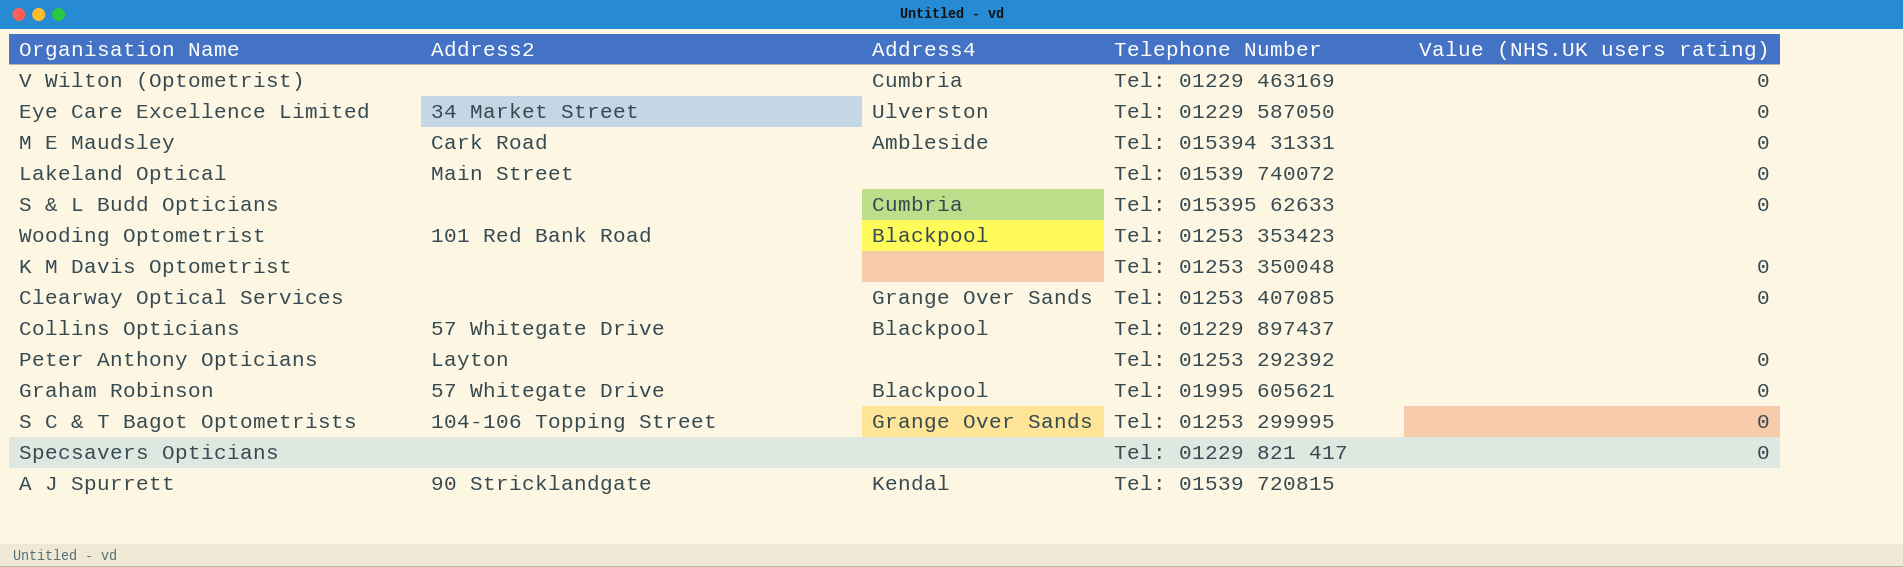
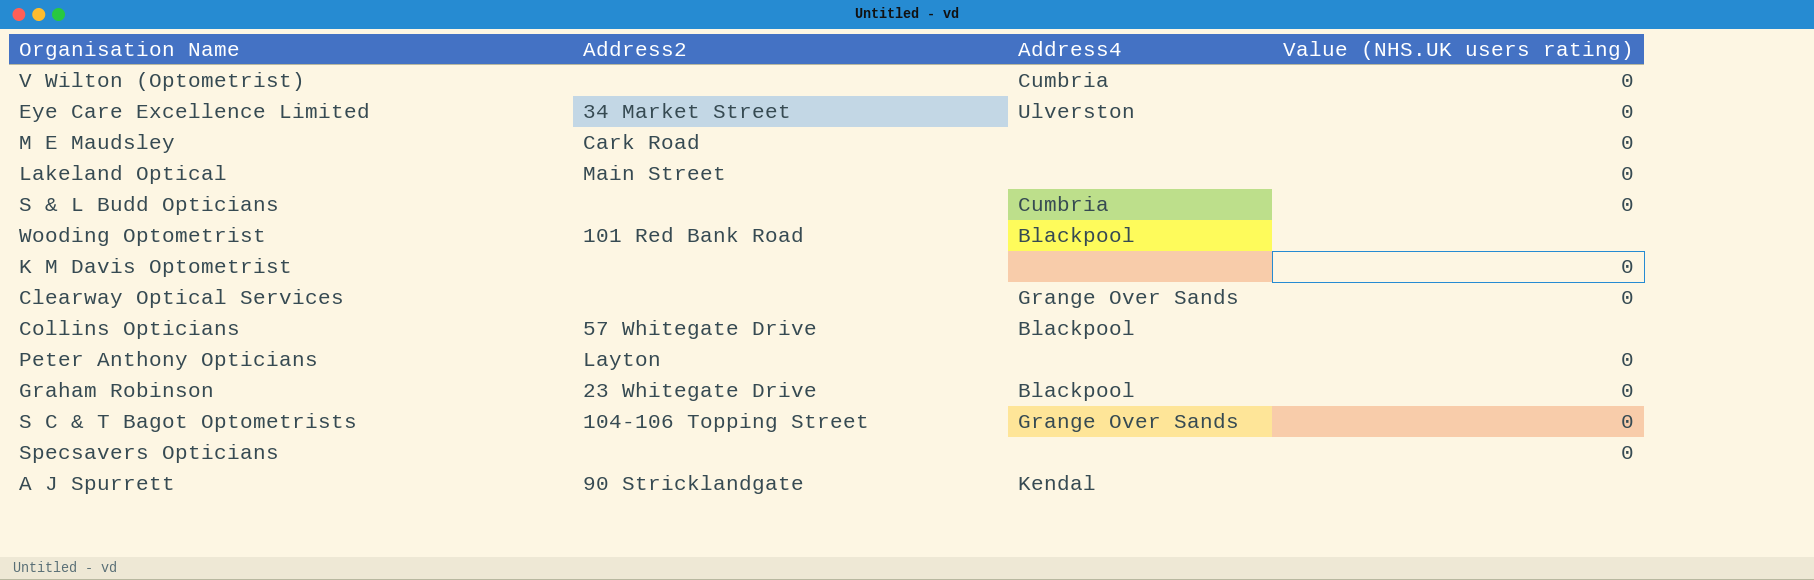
column Telephone Number | position: 4 -> none
M E Maudsley | Address4: Ambleside -> none
Graham Robinson | Address2: 57 Whitegate Drive -> 23 Whitegate Drive

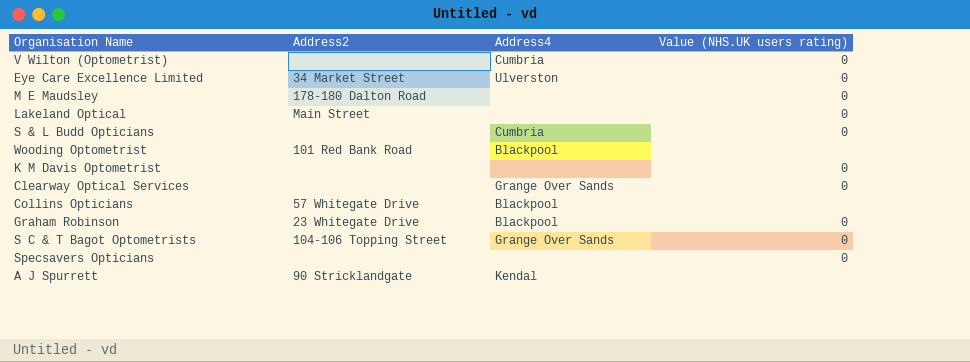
row Peter Anthony Opticians: Layton | none | 0 -> none
M E Maudsley | Address2: Cark Road -> 178-180 Dalton Road

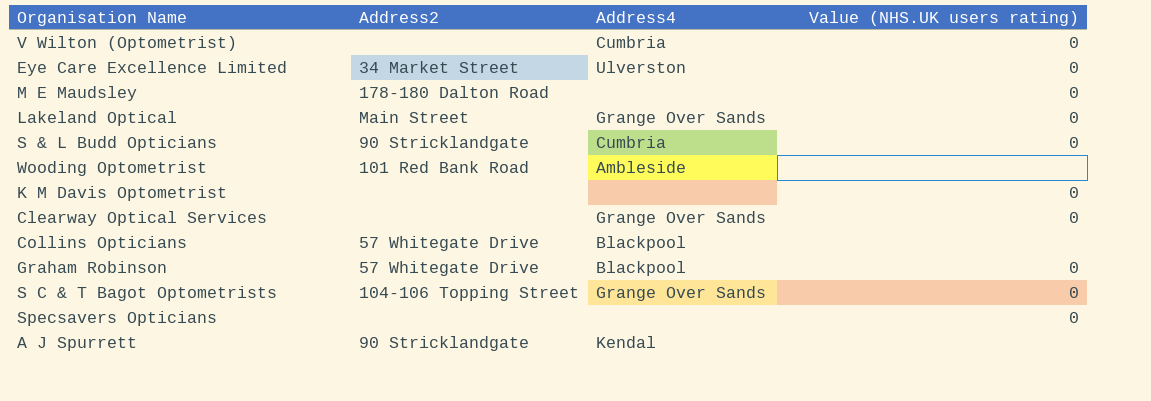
Lakeland Optical | Address4: none -> Grange Over Sands
S & L Budd Opticians | Address2: none -> 90 Stricklandgate
Wooding Optometrist | Address4: Blackpool -> Ambleside
Graham Robinson | Address2: 23 Whitegate Drive -> 57 Whitegate Drive

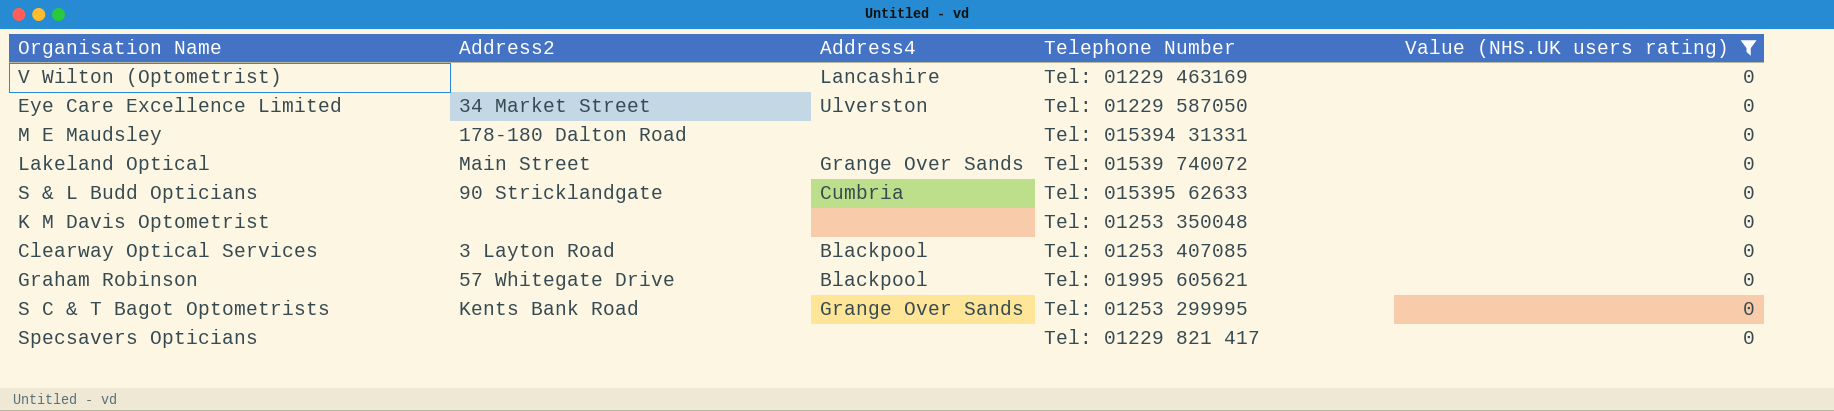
filter: none -> Value (NHS.UK users rating) = 0
column Telephone Number | position: none -> 4
V Wilton (Optometrist) | Address4: Cumbria -> Lancashire
Clearway Optical Services | Address2: none -> 3 Layton Road
Clearway Optical Services | Address4: Grange Over Sands -> Blackpool
S C & T Bagot Optometrists | Address2: 104-106 Topping Street -> Kents Bank Road

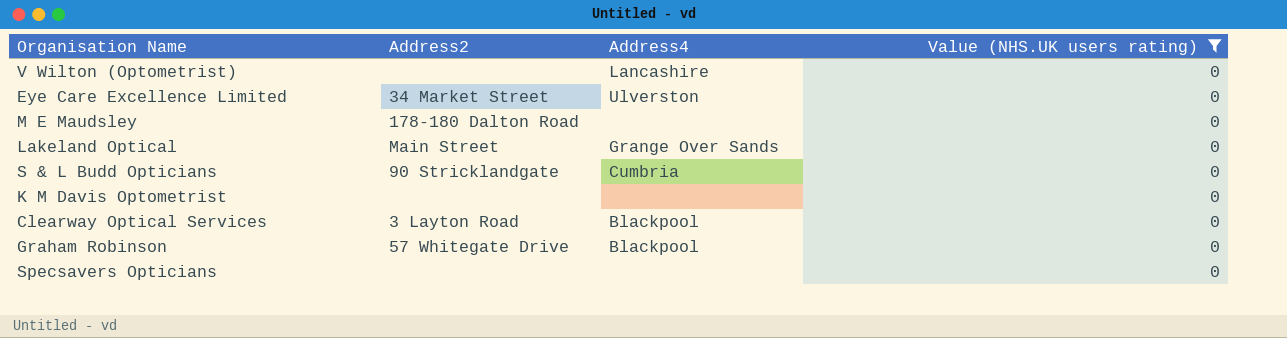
column Telephone Number | position: 4 -> none
row S C & T Bagot Optometrists: Kents Bank Road | Grange Over Sands | Tel: 01253 299995 | 0 -> none

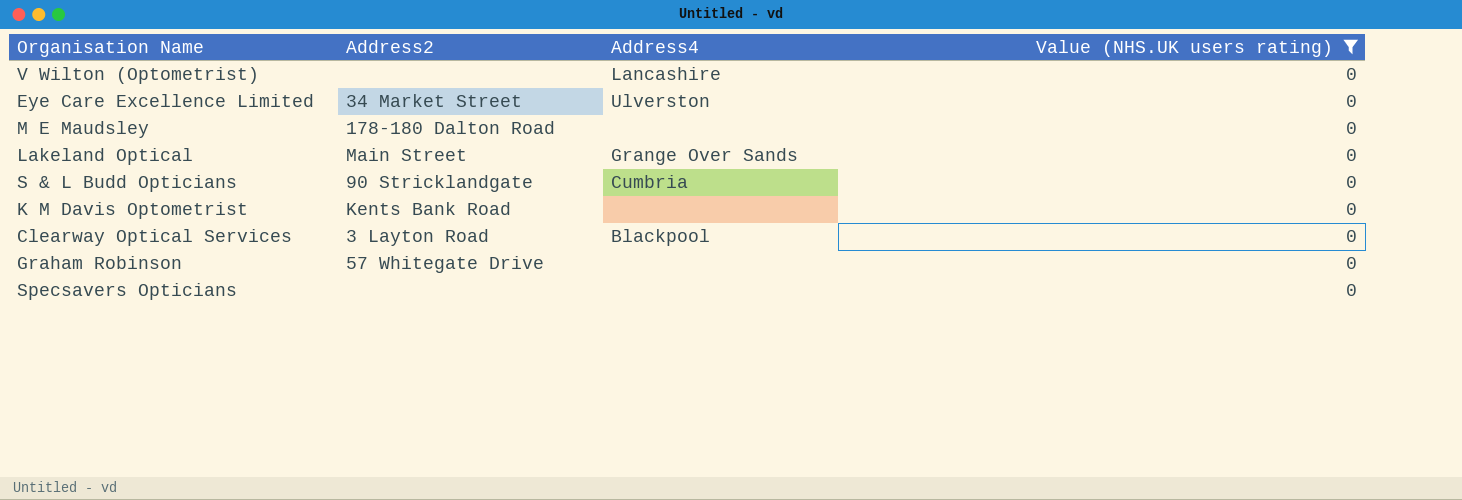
K M Davis Optometrist | Address2: none -> Kents Bank Road
Graham Robinson | Address4: Blackpool -> none

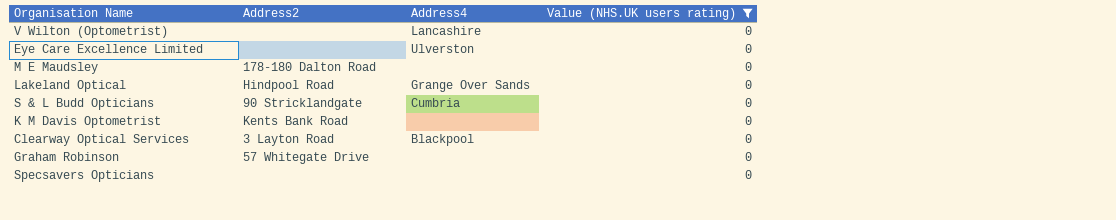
Eye Care Excellence Limited | Address2: 34 Market Street -> none
Lakeland Optical | Address2: Main Street -> Hindpool Road

